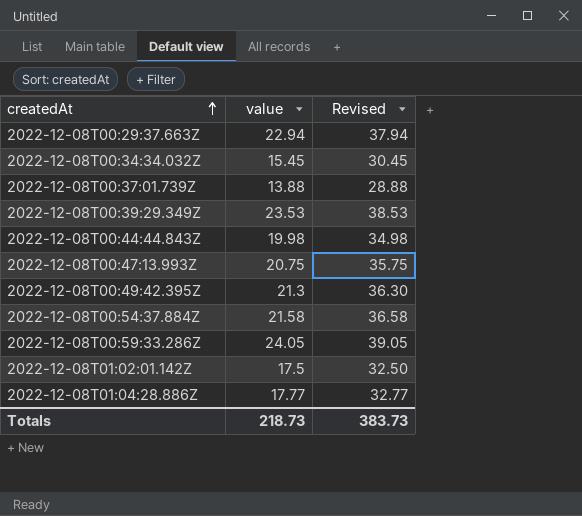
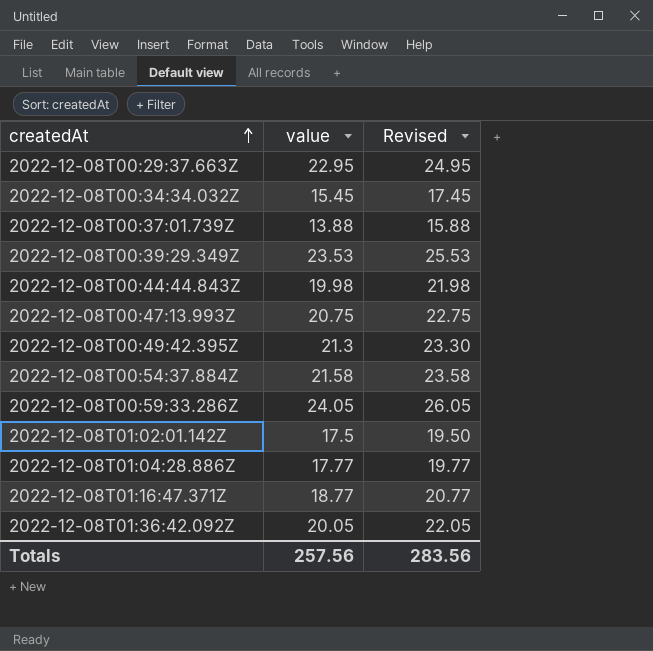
column Revised | formula: [value] + 15 -> [value] + 2
2022-12-08T00:29:37.663Z | value: 22.94 -> 22.95
row 2022-12-08T01:16:47.371Z: none -> 18.77 | 20.77
row 2022-12-08T01:36:42.092Z: none -> 20.05 | 22.05
Totals | value: 218.73 -> 257.56
Totals | Revised: 383.73 -> 283.56

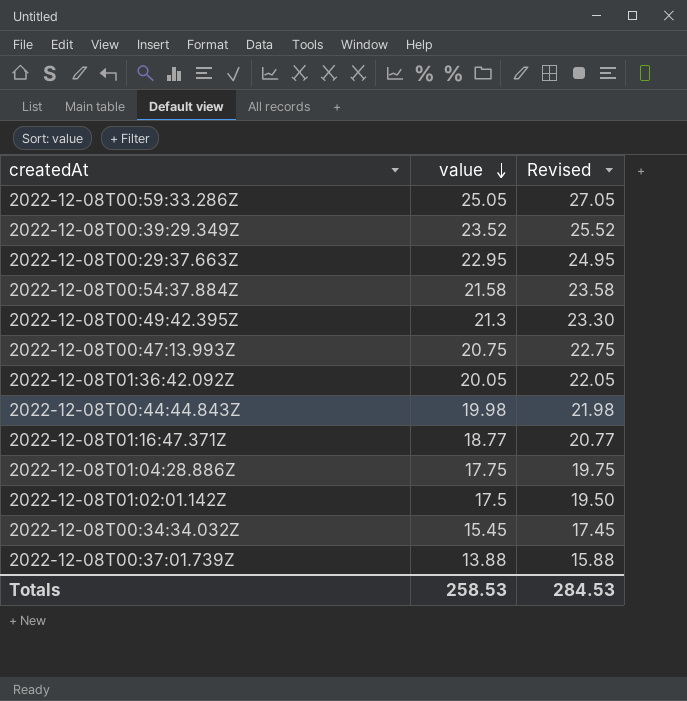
row order: createdAt ascending -> value descending
2022-12-08T00:59:33.286Z | value: 24.05 -> 25.05
2022-12-08T00:59:33.286Z | Revised: 26.05 -> 27.05
2022-12-08T00:39:29.349Z | value: 23.53 -> 23.52
2022-12-08T00:39:29.349Z | Revised: 25.53 -> 25.52
2022-12-08T01:04:28.886Z | value: 17.77 -> 17.75
2022-12-08T01:04:28.886Z | Revised: 19.77 -> 19.75
Totals | value: 257.56 -> 258.53
Totals | Revised: 283.56 -> 284.53

